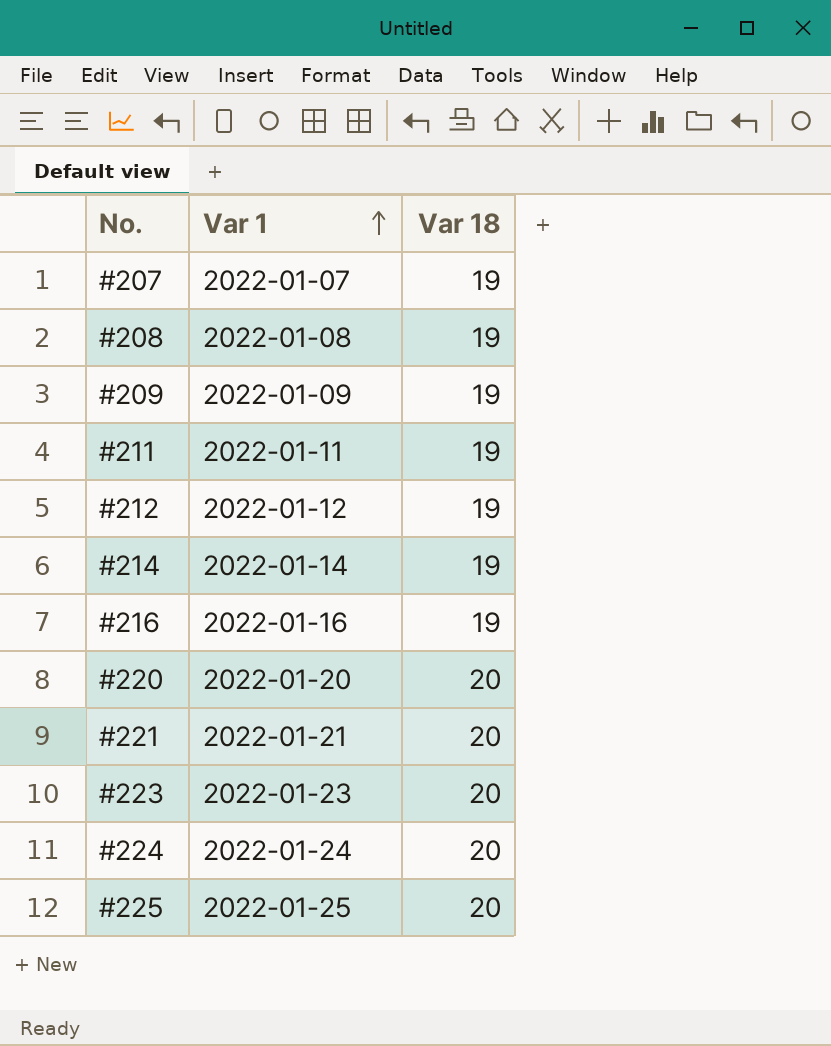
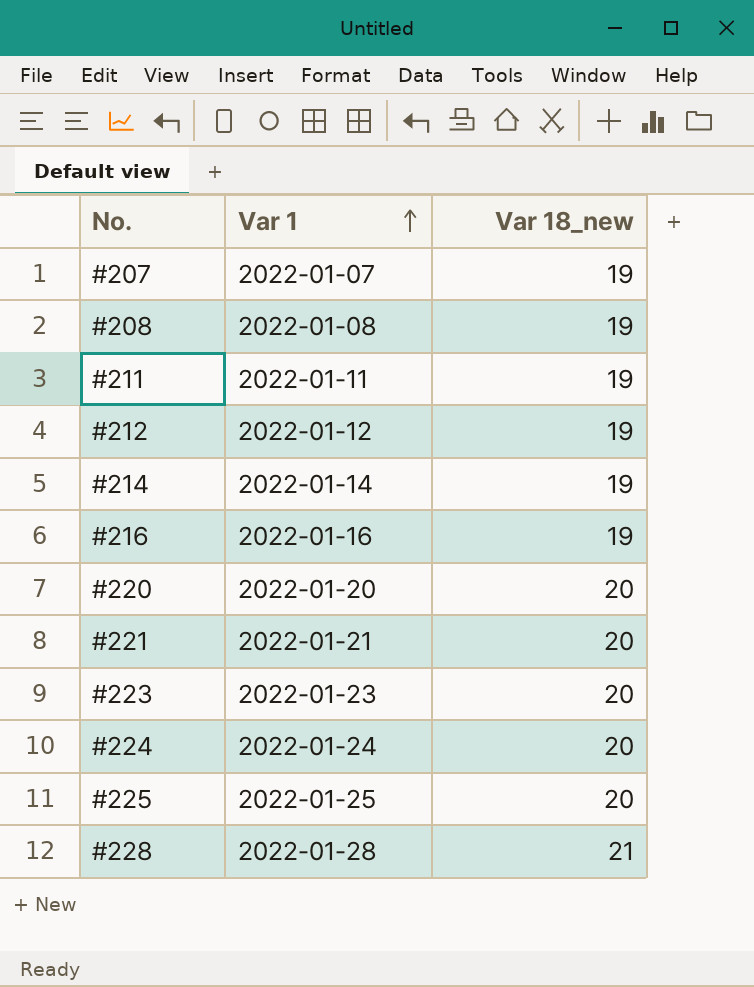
column name: Var 18 -> Var 18_new
row #209: 2022-01-09 | 19 -> none
row #228: none -> 2022-01-28 | 21

